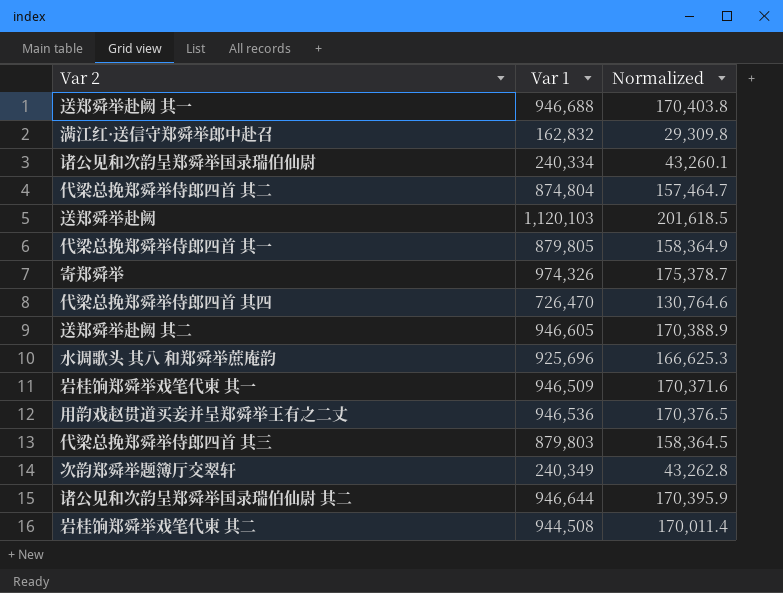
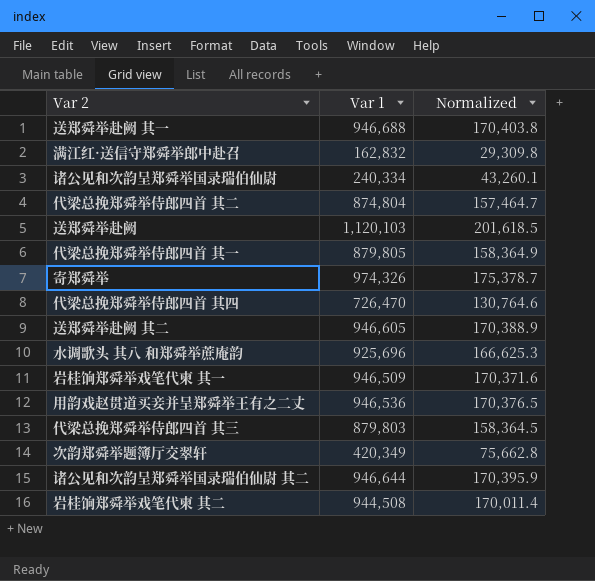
次韵郑舜举题簿厅交翠轩 | Var 1: 240,349 -> 420,349
次韵郑舜举题簿厅交翠轩 | Normalized: 43,262.8 -> 75,662.8

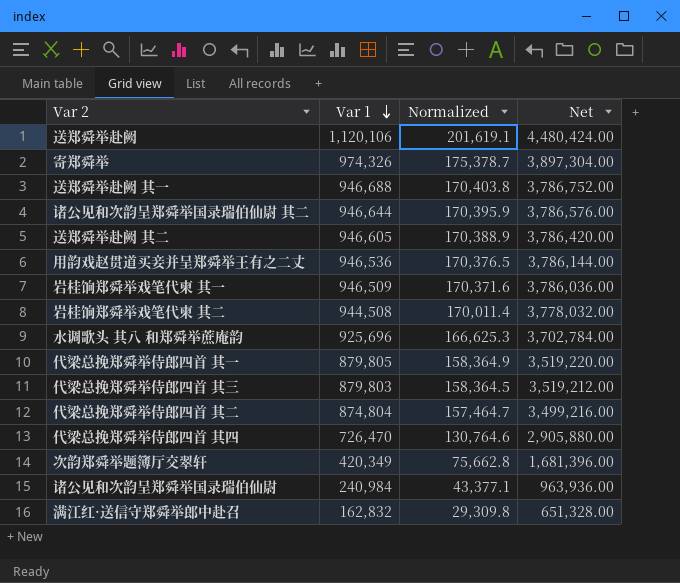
row order: none -> Var 1 descending
column Net | formula: none -> [Var 1] * 4
送郑舜举赴阙 | Var 1: 1,120,103 -> 1,120,106
送郑舜举赴阙 | Normalized: 201,618.5 -> 201,619.1
诸公见和次韵呈郑舜举国录瑞伯仙尉 | Var 1: 240,334 -> 240,984
诸公见和次韵呈郑舜举国录瑞伯仙尉 | Normalized: 43,260.1 -> 43,377.1

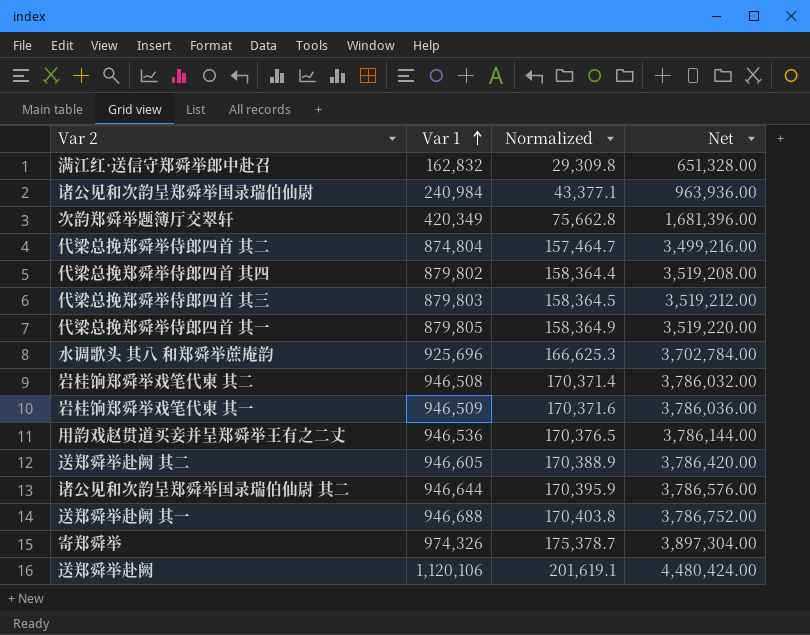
row order: Var 1 descending -> Var 1 ascending
代梁总挽郑舜举侍郎四首 其四 | Var 1: 726,470 -> 879,802
代梁总挽郑舜举侍郎四首 其四 | Normalized: 130,764.6 -> 158,364.4
代梁总挽郑舜举侍郎四首 其四 | Net: 2,905,880.00 -> 3,519,208.00
岩桂饷郑舜举戏笔代柬 其二 | Var 1: 944,508 -> 946,508
岩桂饷郑舜举戏笔代柬 其二 | Normalized: 170,011.4 -> 170,371.4
岩桂饷郑舜举戏笔代柬 其二 | Net: 3,778,032.00 -> 3,786,032.00

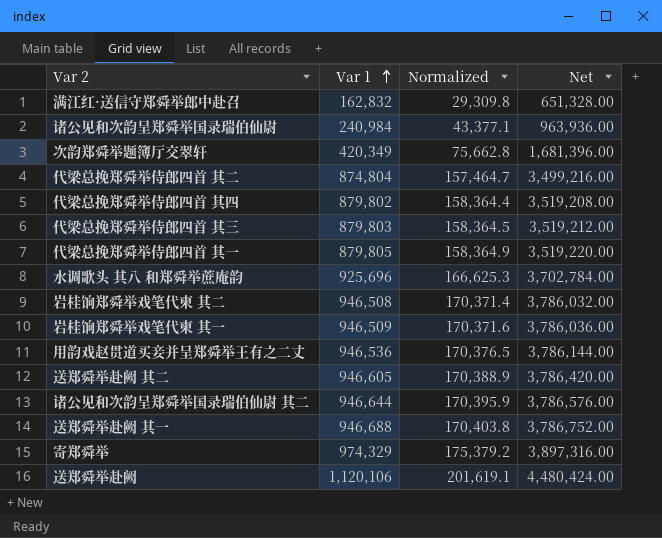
寄郑舜举 | Var 1: 974,326 -> 974,329
寄郑舜举 | Normalized: 175,378.7 -> 175,379.2
寄郑舜举 | Net: 3,897,304.00 -> 3,897,316.00

